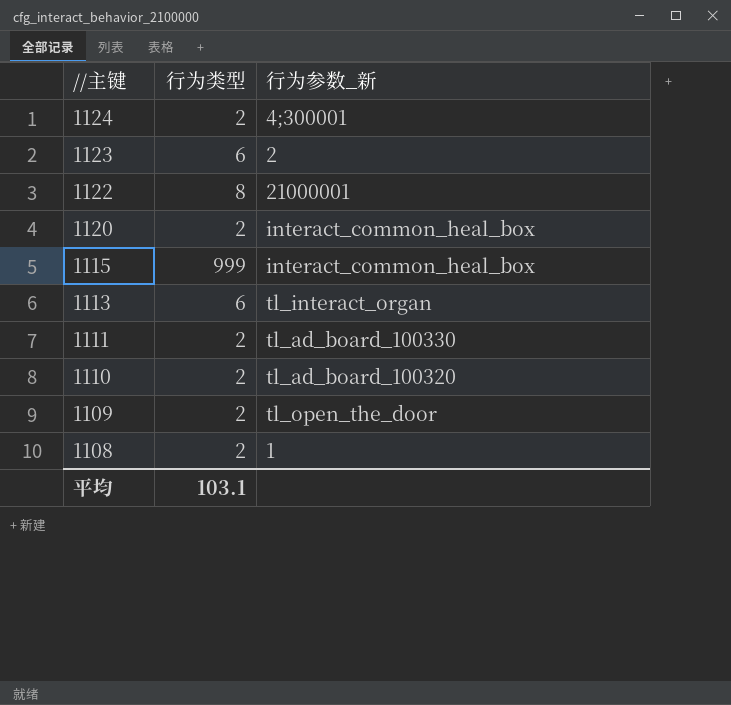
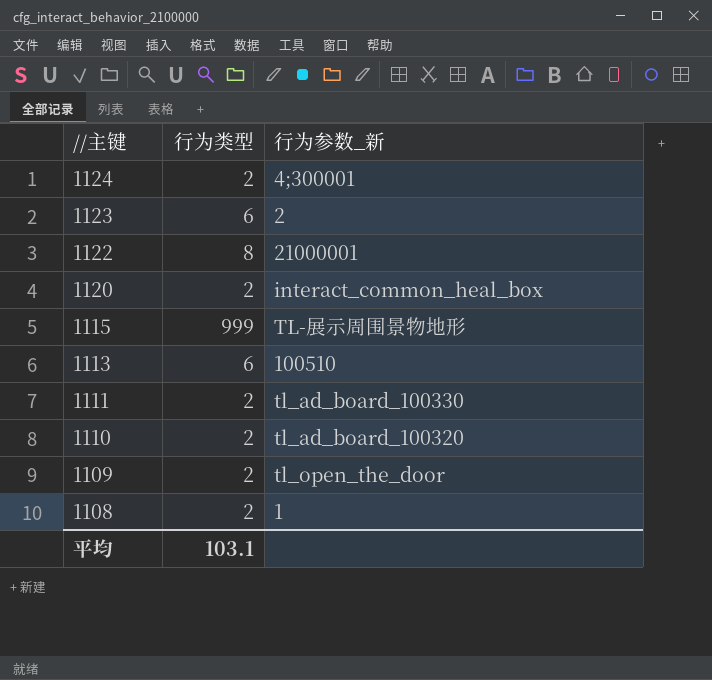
1115 | 行为参数_新: interact_common_heal_box -> TL-展示周围景物地形
1113 | 行为参数_新: tl_interact_organ -> 100510

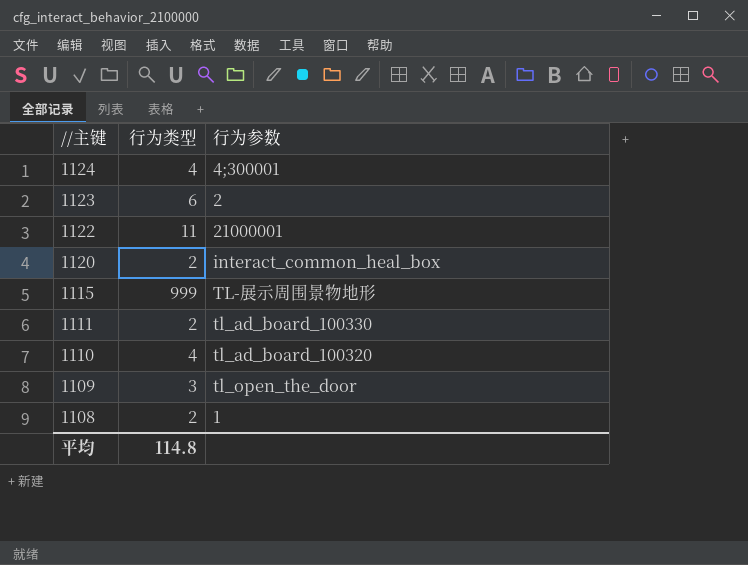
column name: 行为参数_新 -> 行为参数
row 1113: 6 | 100510 -> none
1124 | 行为类型: 2 -> 4
1122 | 行为类型: 8 -> 11
1110 | 行为类型: 2 -> 4
1109 | 行为类型: 2 -> 3
平均 | 行为类型: 103.1 -> 114.8

